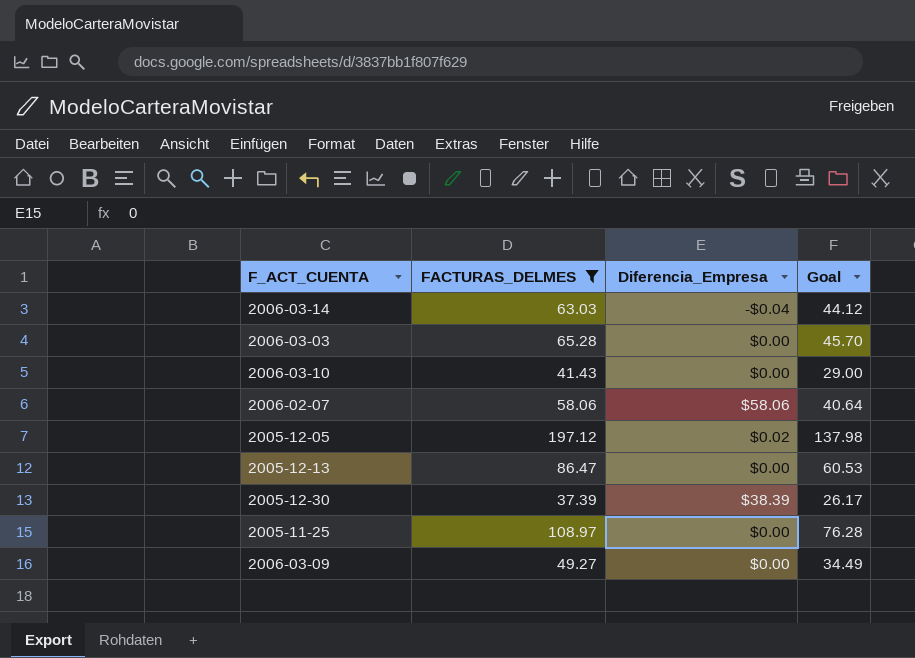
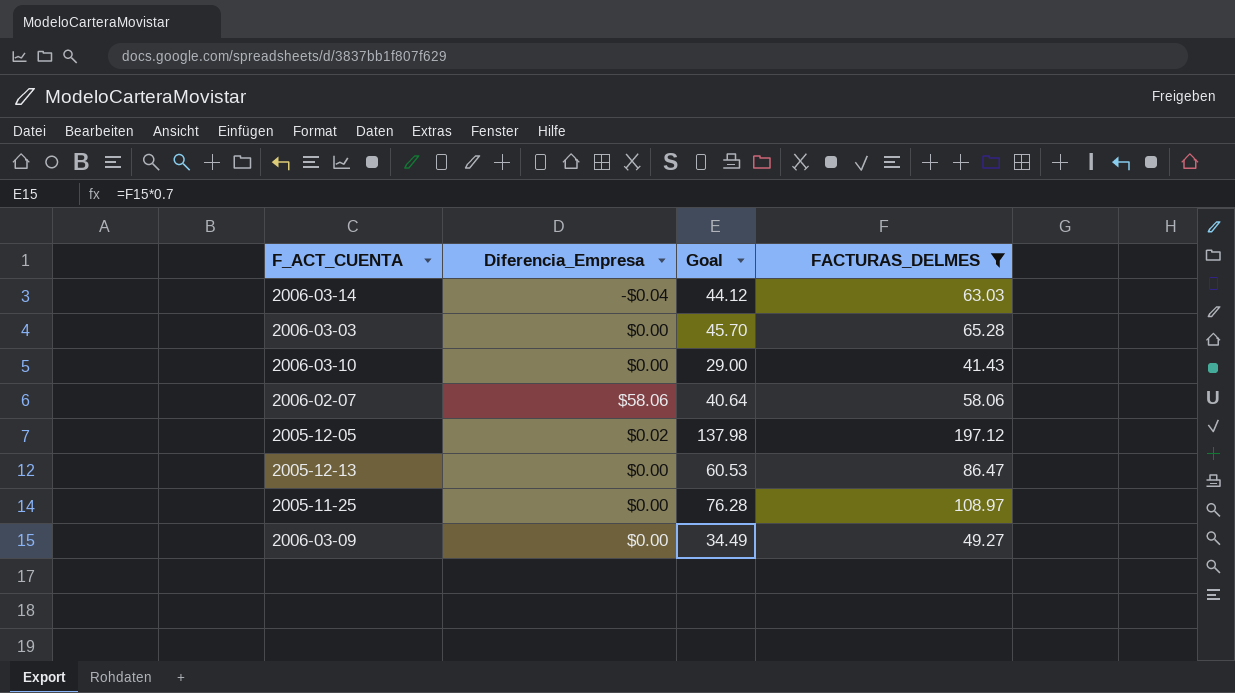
column FACTURAS_DELMES | position: 2 -> 4
row 2005-12-30: 37.39 | $38.39 | 26.17 -> none

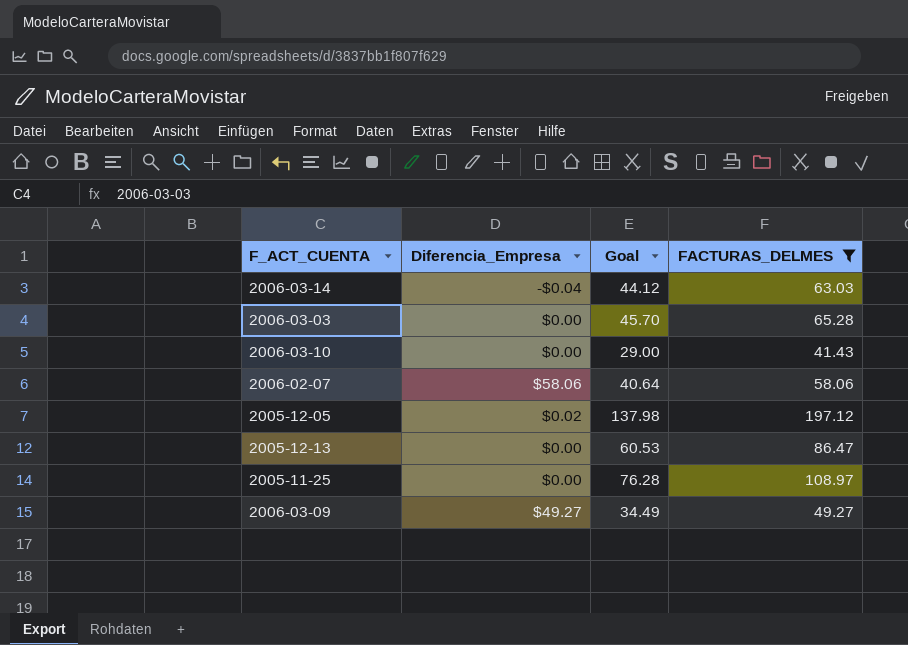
2006-03-09 | Diferencia_Empresa: $0.00 -> $49.27

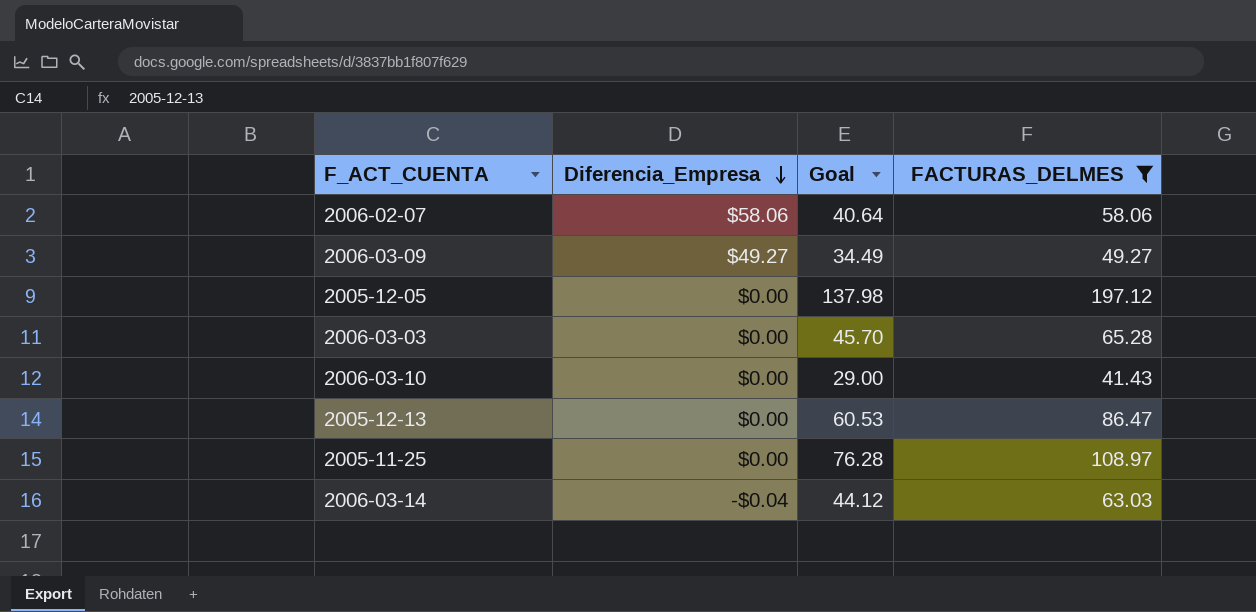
row order: none -> Diferencia_Empresa descending
2005-12-05 | Diferencia_Empresa: $0.02 -> $0.00

